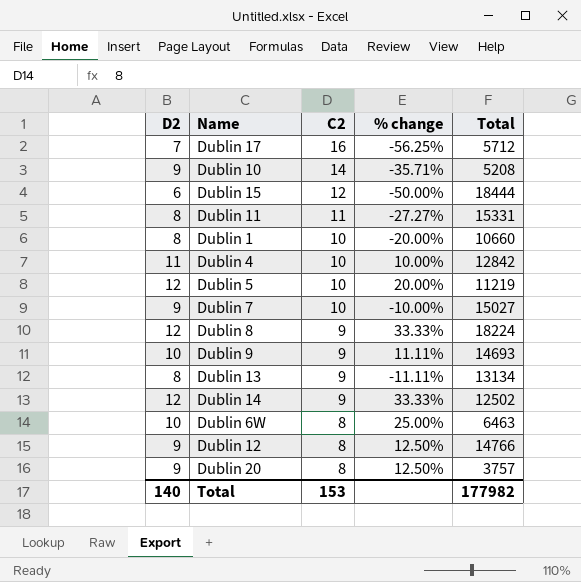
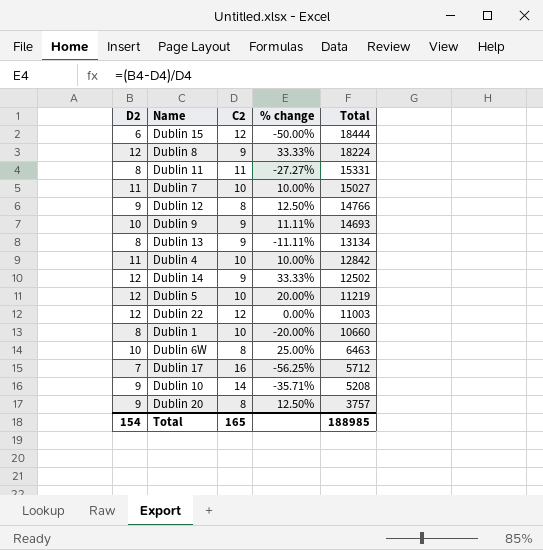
row order: C2 descending -> Total descending
Dublin 7 | D2: 9 -> 11
Dublin 7 | % change: -10.00% -> 10.00%
row Dublin 22: none -> 12 | 12 | 0.00% | 11003
Total | D2: 140 -> 154
Total | C2: 153 -> 165
Total | Total: 177982 -> 188985

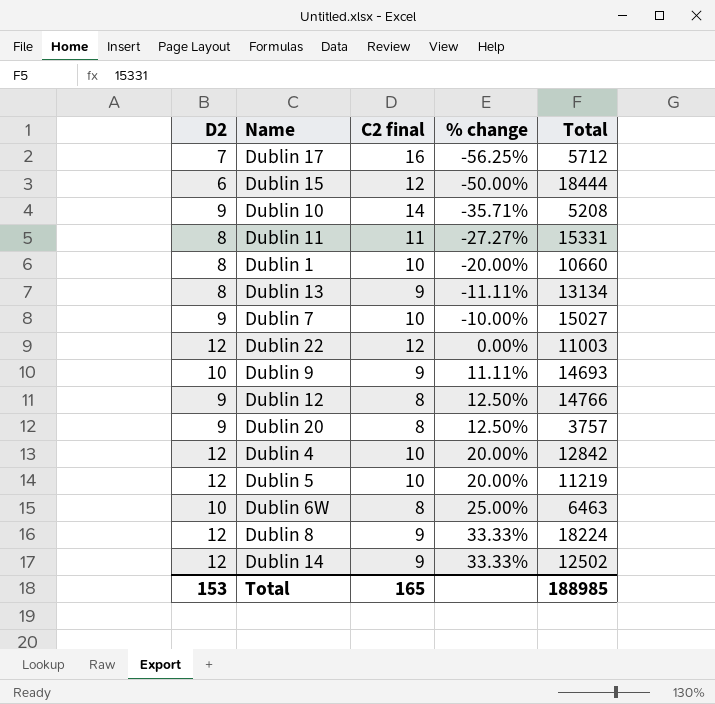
row order: Total descending -> % change ascending
column name: C2 -> C2 final
Dublin 7 | D2: 11 -> 9
Dublin 7 | % change: 10.00% -> -10.00%
Dublin 4 | D2: 11 -> 12
Dublin 4 | % change: 10.00% -> 20.00%
Total | D2: 154 -> 153

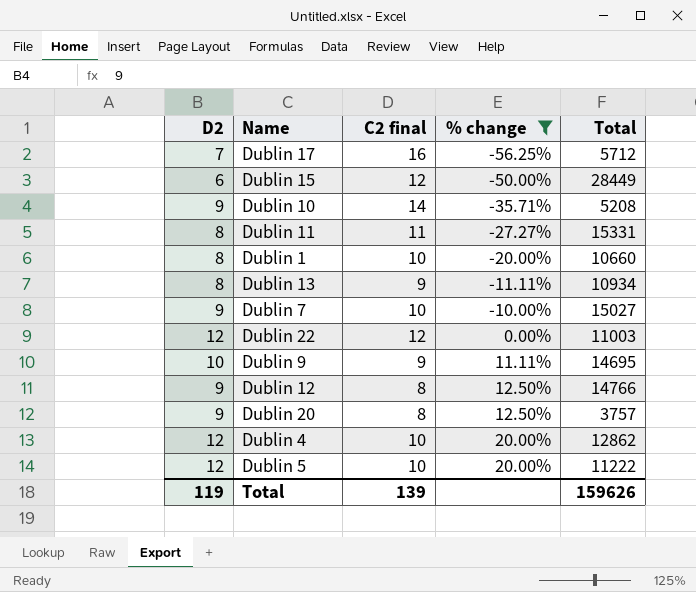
filter: none -> % change <= 20.00%
Dublin 15 | Total: 18444 -> 28449
Dublin 13 | Total: 13134 -> 10934
Dublin 9 | Total: 14693 -> 14695
Dublin 4 | Total: 12842 -> 12862
Dublin 5 | Total: 11219 -> 11222
Total | D2: 153 -> 119
Total | C2 final: 165 -> 139
Total | Total: 188985 -> 159626

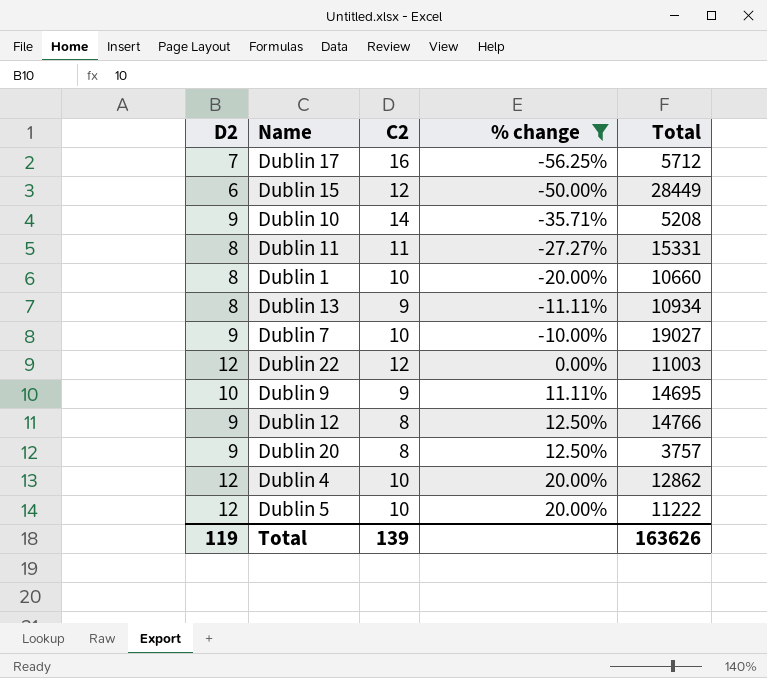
column name: C2 final -> C2
Dublin 7 | Total: 15027 -> 19027
Total | Total: 159626 -> 163626

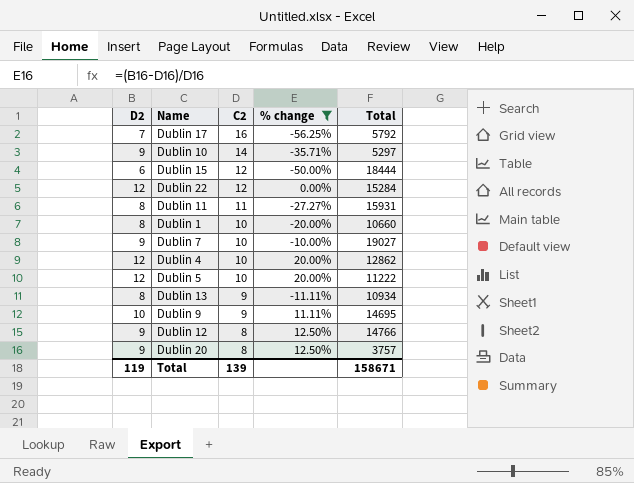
row order: % change ascending -> C2 descending
Dublin 17 | Total: 5712 -> 5792
Dublin 10 | Total: 5208 -> 5297
Dublin 15 | Total: 28449 -> 18444
Dublin 22 | Total: 11003 -> 15284
Dublin 11 | Total: 15331 -> 15931
Total | Total: 163626 -> 158671

